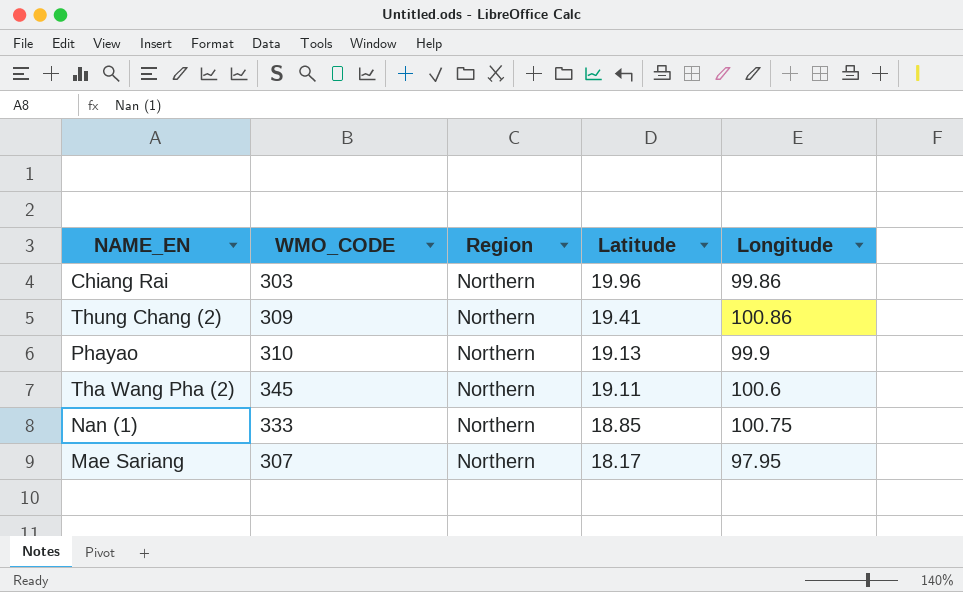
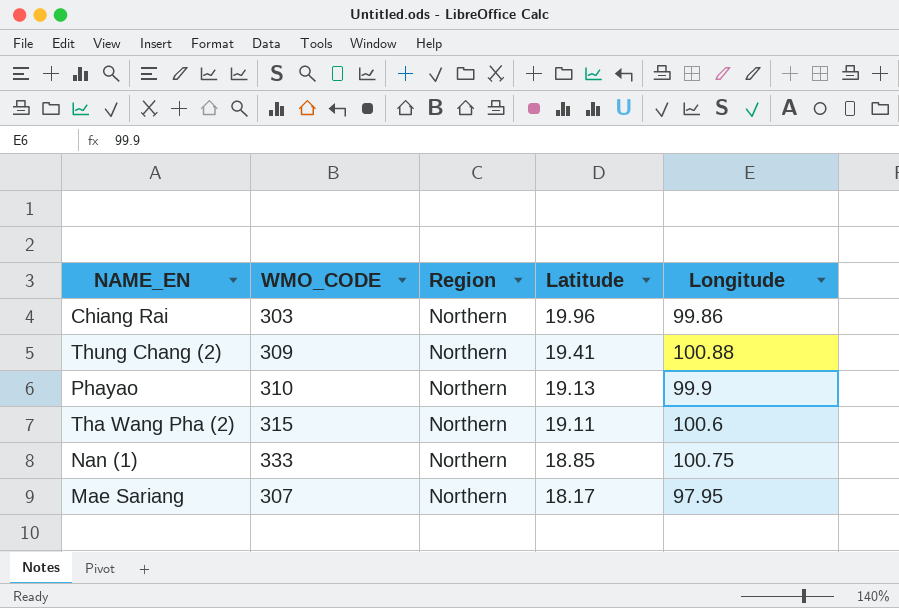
Thung Chang (2) | Longitude: 100.86 -> 100.88
Tha Wang Pha (2) | WMO_CODE: 345 -> 315

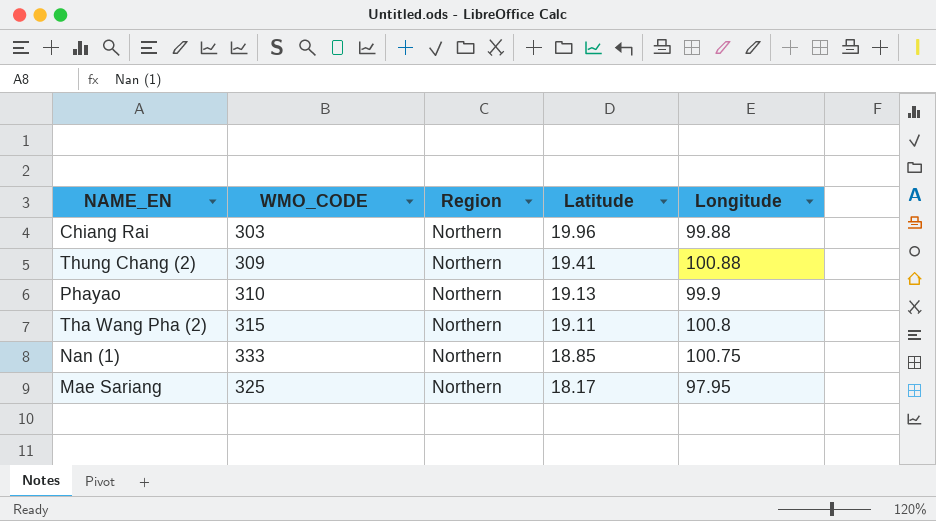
Chiang Rai | Longitude: 99.86 -> 99.88
Tha Wang Pha (2) | Longitude: 100.6 -> 100.8
Mae Sariang | WMO_CODE: 307 -> 325

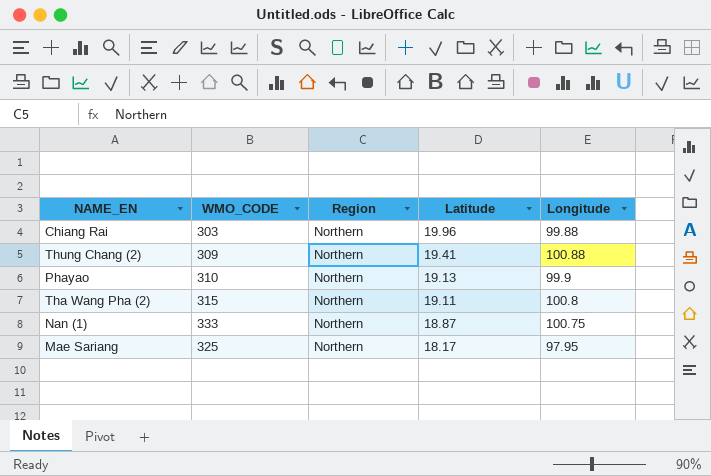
Nan (1) | Latitude: 18.85 -> 18.87

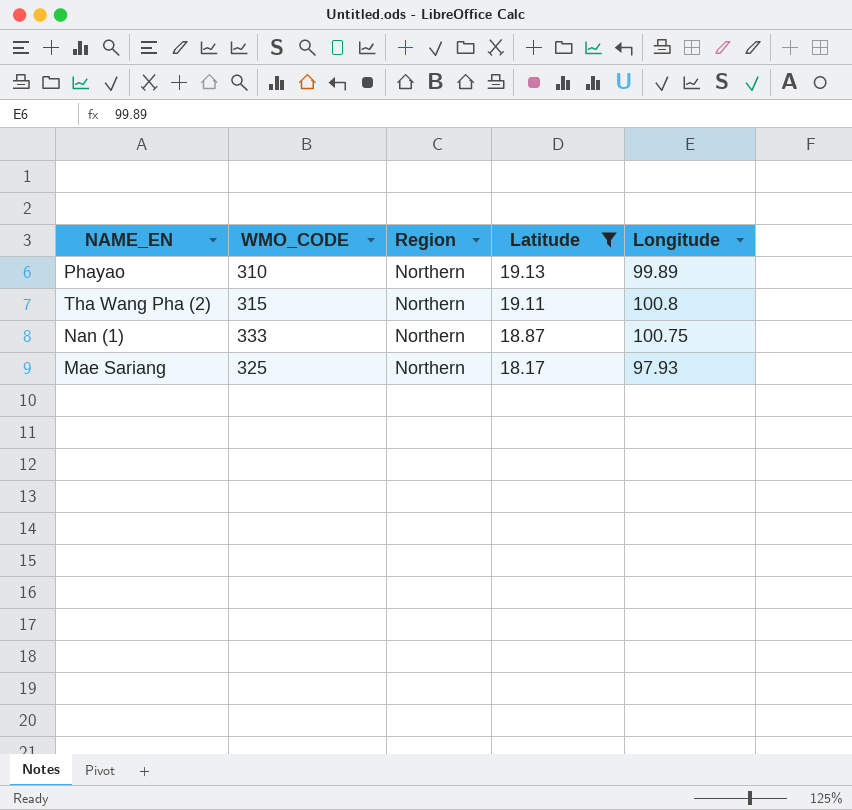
filter: none -> Latitude <= 19.13
Phayao | Longitude: 99.9 -> 99.89
Mae Sariang | Longitude: 97.95 -> 97.93

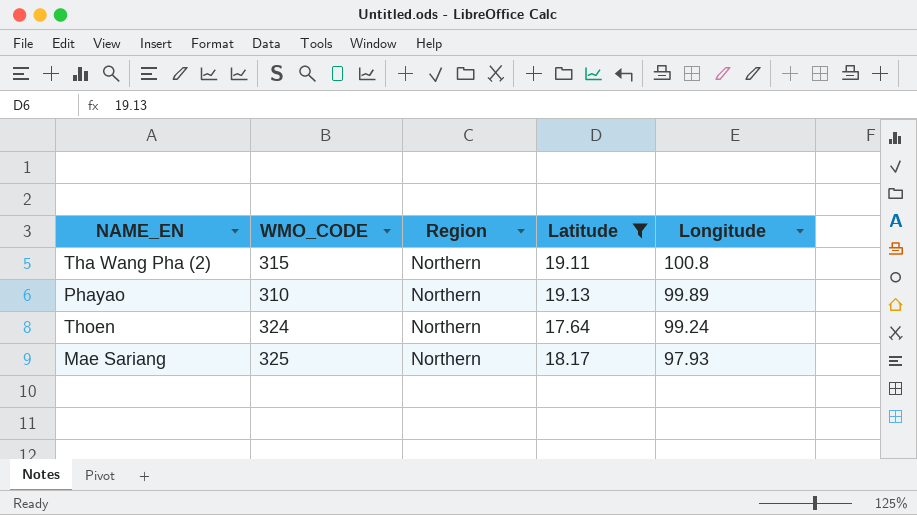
row order: Latitude descending -> Longitude descending
row Nan (1): 333 | Northern | 18.87 | 100.75 -> none
row Thoen: none -> 324 | Northern | 17.64 | 99.24

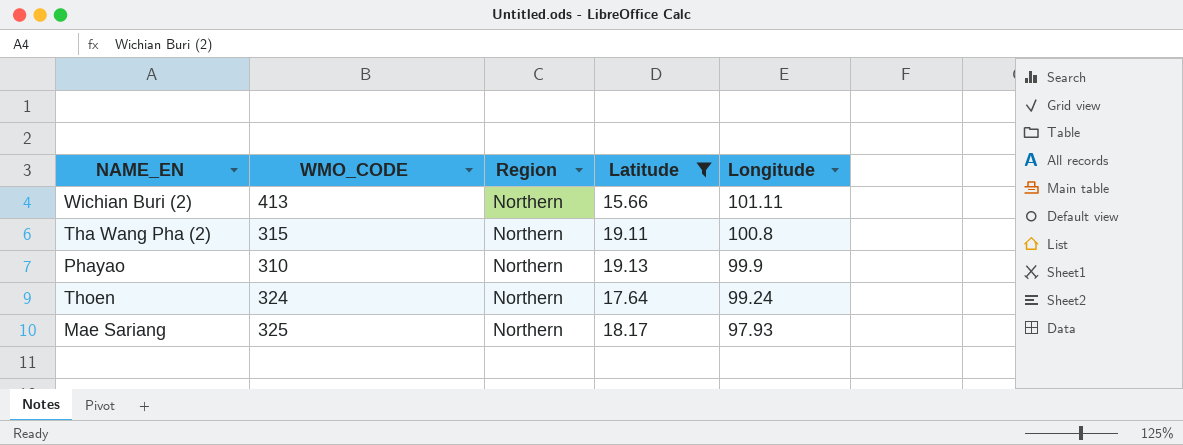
row Wichian Buri (2): none -> 413 | Northern | 15.66 | 101.11
Phayao | Longitude: 99.89 -> 99.9

